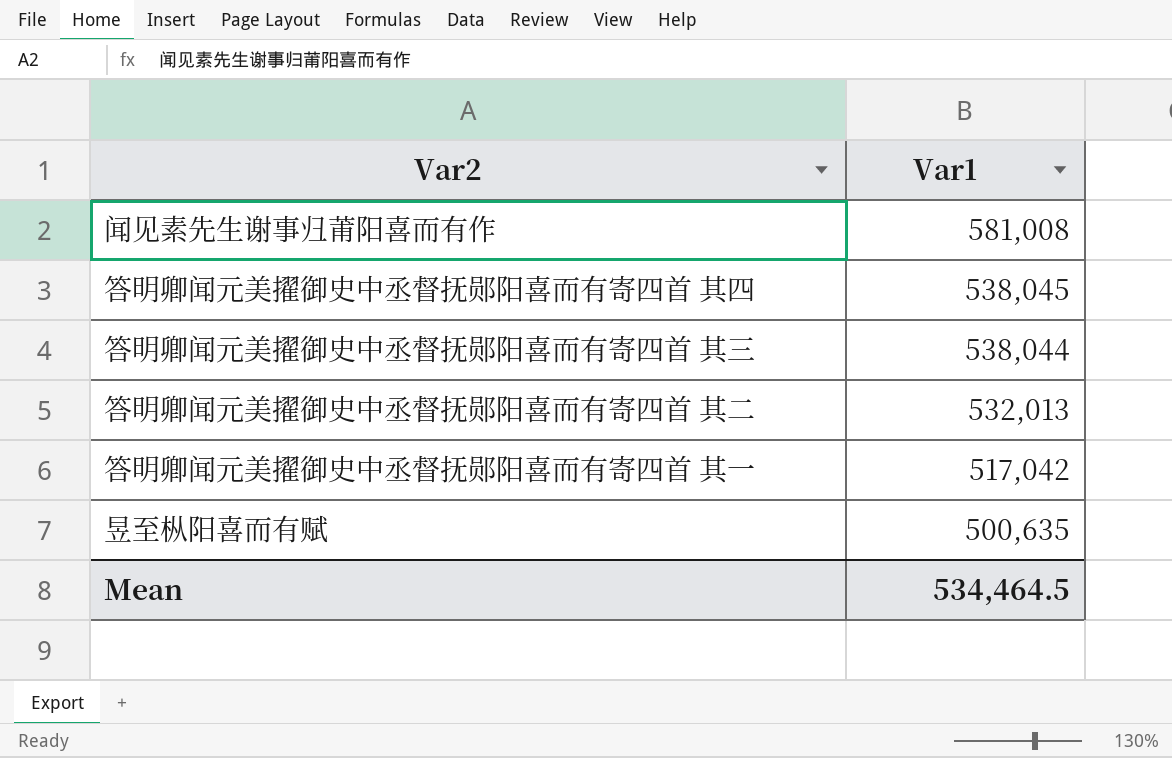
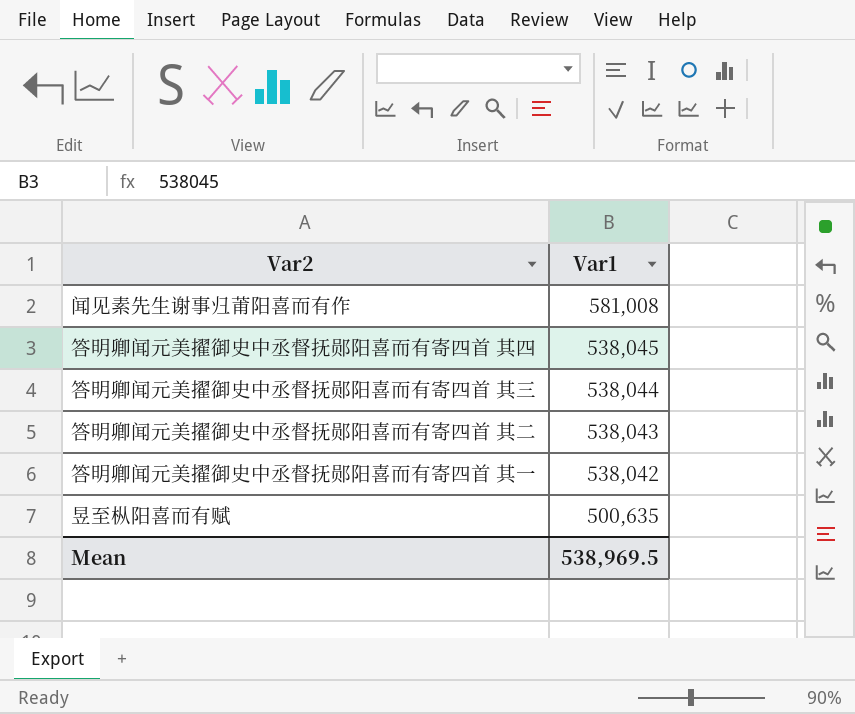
答明卿闻元美擢御史中丞督抚郧阳喜而有寄四首 其二 | Var1: 532,013 -> 538,043
答明卿闻元美擢御史中丞督抚郧阳喜而有寄四首 其一 | Var1: 517,042 -> 538,042
Mean | Var1: 534,464.5 -> 538,969.5

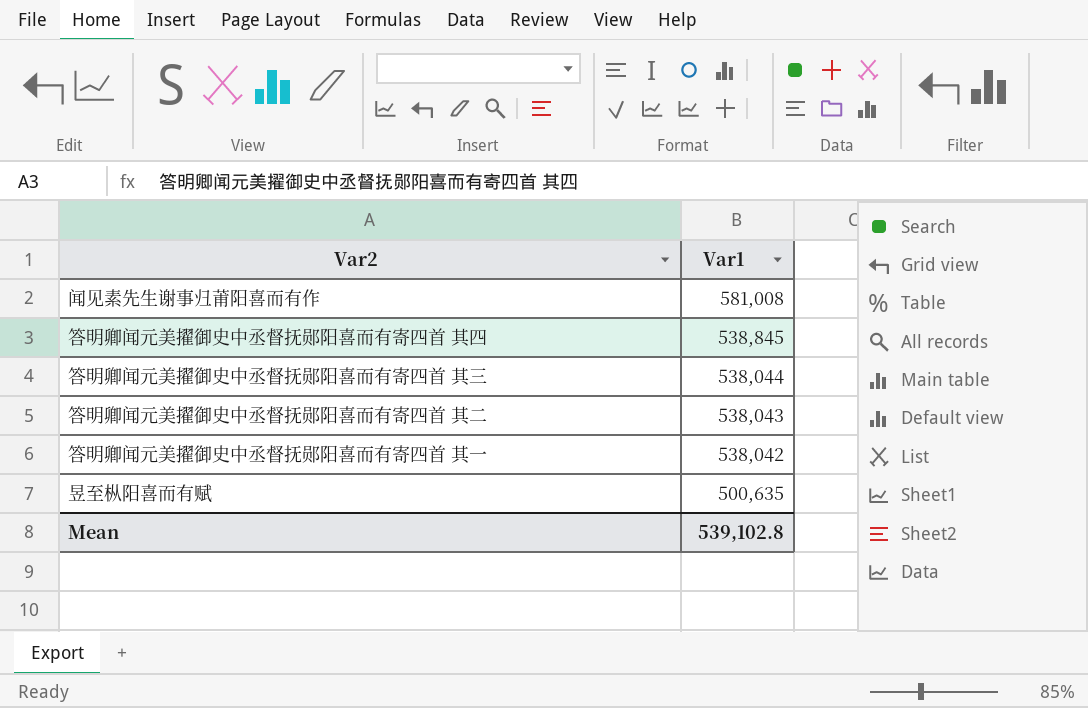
答明卿闻元美擢御史中丞督抚郧阳喜而有寄四首 其四 | Var1: 538,045 -> 538,845
Mean | Var1: 538,969.5 -> 539,102.8

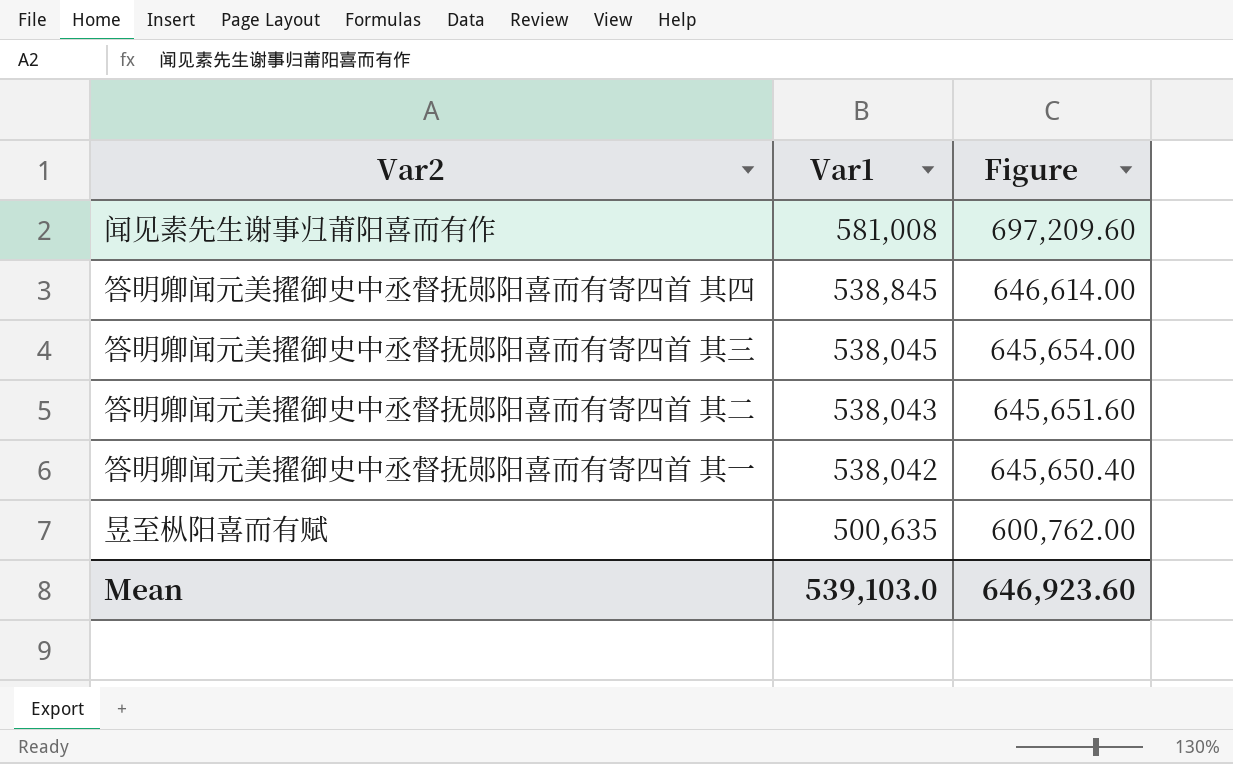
column Figure | formula: none -> [Var1] * 1.2
答明卿闻元美擢御史中丞督抚郧阳喜而有寄四首 其三 | Var1: 538,044 -> 538,045
Mean | Var1: 539,102.8 -> 539,103.0

